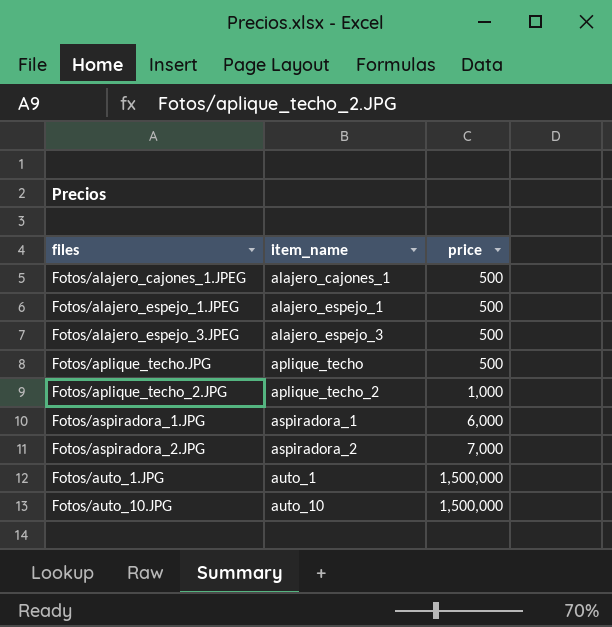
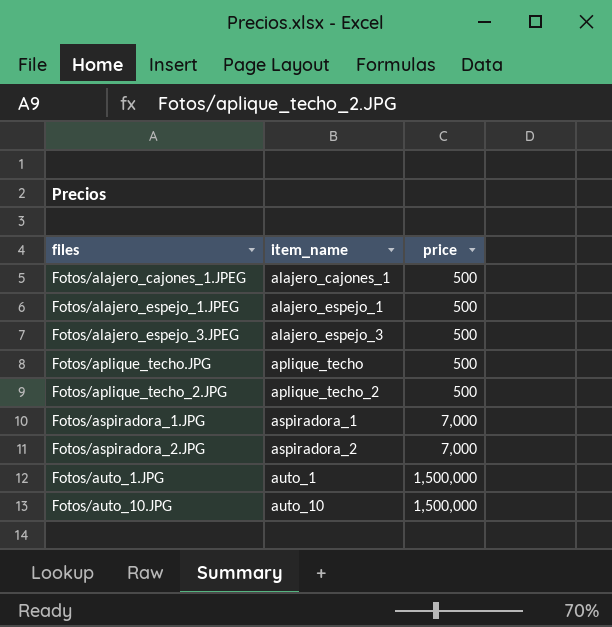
Fotos/aplique_techo_2.JPG | price: 1,000 -> 500
Fotos/aspiradora_1.JPG | price: 6,000 -> 7,000

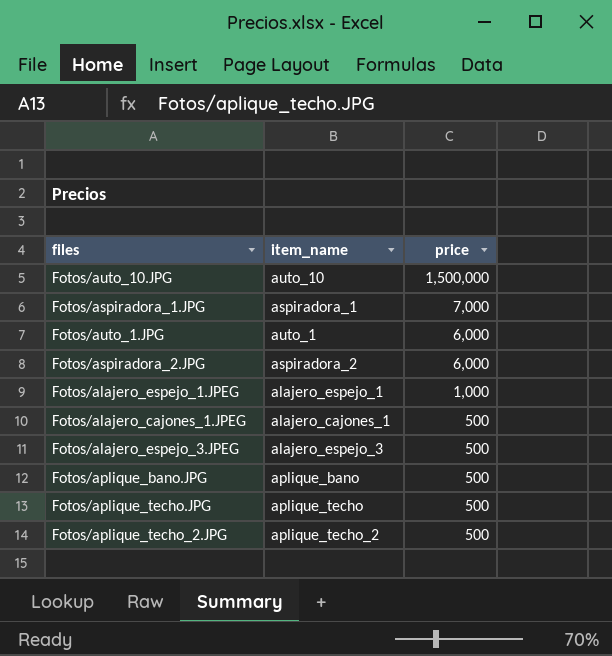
row order: files ascending -> price descending
Fotos/auto_1.JPG | price: 1,500,000 -> 6,000
Fotos/aspiradora_2.JPG | price: 7,000 -> 6,000
Fotos/alajero_espejo_1.JPEG | price: 500 -> 1,000
row Fotos/aplique_bano.JPG: none -> aplique_bano | 500

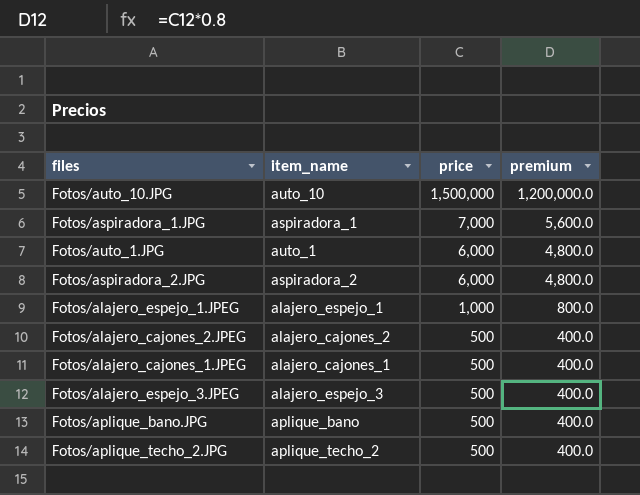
column premium | formula: none -> [price] * 0.8
row Fotos/aplique_techo.JPG: aplique_techo | 500 -> none
row Fotos/alajero_cajones_2.JPEG: none -> alajero_cajones_2 | 500 | 400.0

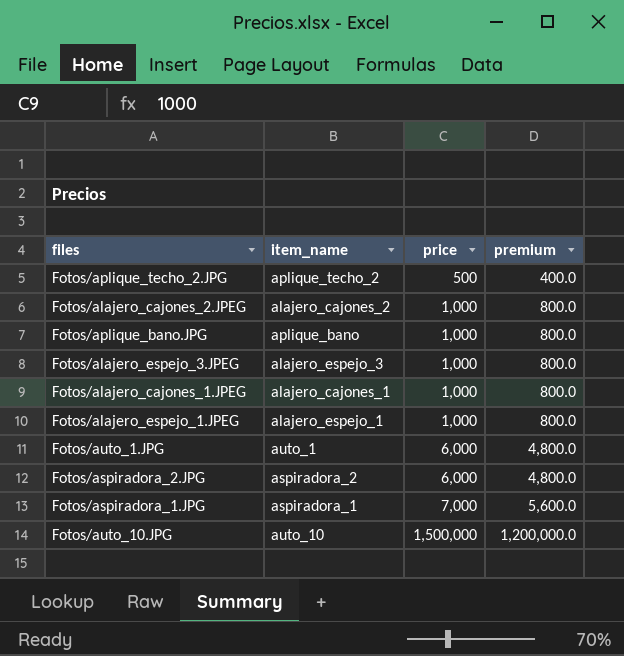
row order: price descending -> price ascending
Fotos/alajero_cajones_2.JPEG | price: 500 -> 1,000
Fotos/alajero_cajones_2.JPEG | premium: 400.0 -> 800.0
Fotos/aplique_bano.JPG | price: 500 -> 1,000
Fotos/aplique_bano.JPG | premium: 400.0 -> 800.0
Fotos/alajero_espejo_3.JPEG | price: 500 -> 1,000
Fotos/alajero_espejo_3.JPEG | premium: 400.0 -> 800.0
Fotos/alajero_cajones_1.JPEG | price: 500 -> 1,000
Fotos/alajero_cajones_1.JPEG | premium: 400.0 -> 800.0

